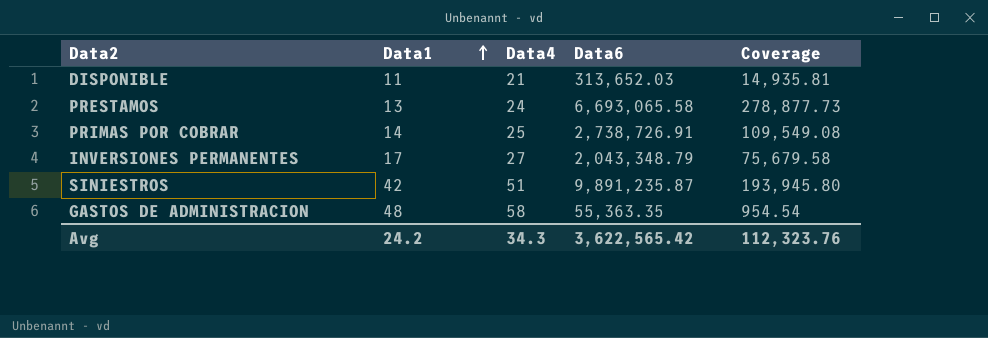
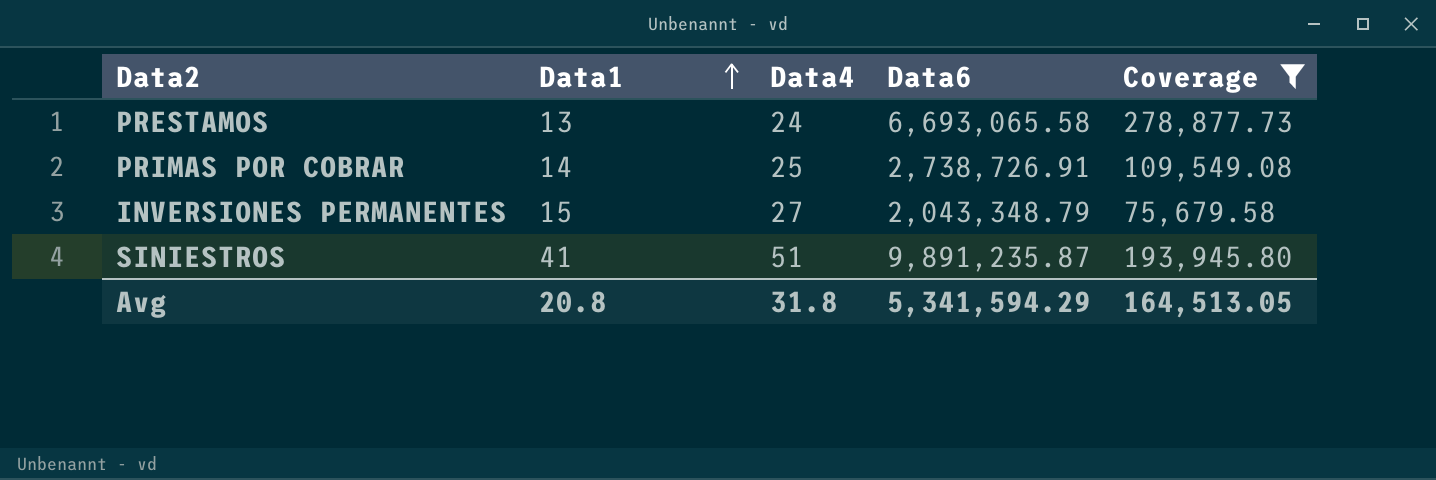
filter: none -> Coverage >= 75,679.58
INVERSIONES PERMANENTES | Data1: 17 -> 15
SINIESTROS | Data1: 42 -> 41
Avg | Data1: 24.2 -> 20.8
Avg | Data4: 34.3 -> 31.8
Avg | Data6: 3,622,565.42 -> 5,341,594.29
Avg | Coverage: 112,323.76 -> 164,513.05

